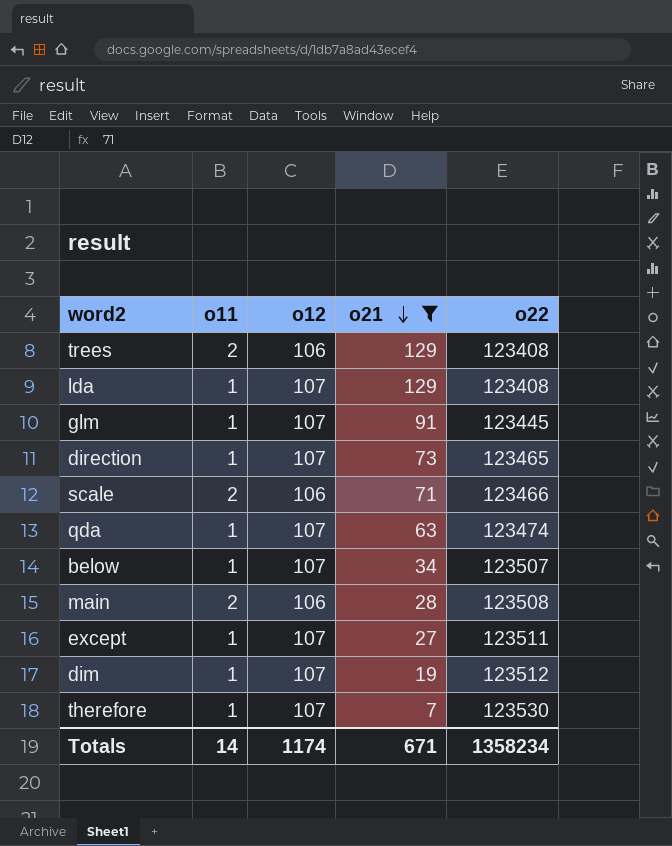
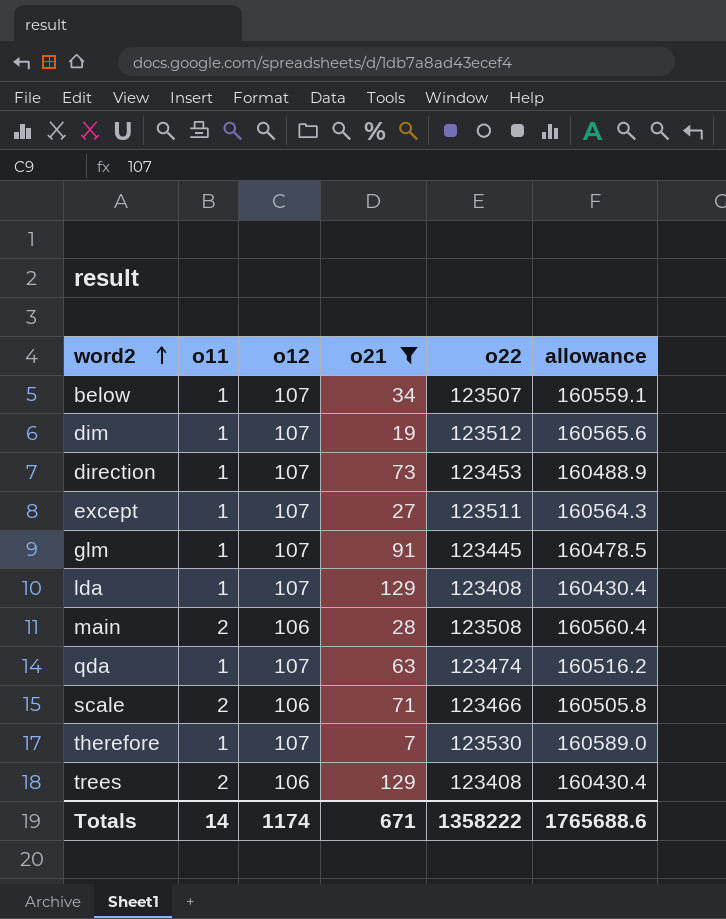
row order: o21 descending -> word2 ascending
column allowance | formula: none -> [o22] * 1.3
direction | o22: 123465 -> 123453
Totals | o22: 1358234 -> 1358222

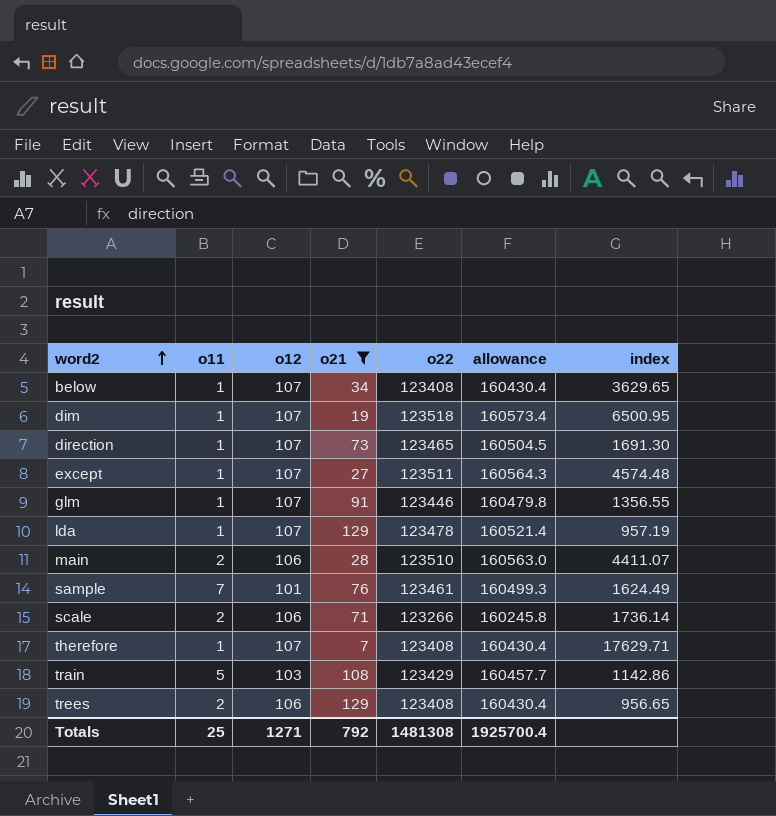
column index | formula: none -> [o22] / [o21]
row qda: 1 | 107 | 63 | 123474 | 160516.2 -> none
below | o22: 123507 -> 123408
below | allowance: 160559.1 -> 160430.4
dim | o22: 123512 -> 123518
dim | allowance: 160565.6 -> 160573.4
direction | o22: 123453 -> 123465
direction | allowance: 160488.9 -> 160504.5
glm | o22: 123445 -> 123446
glm | allowance: 160478.5 -> 160479.8
lda | o22: 123408 -> 123478
lda | allowance: 160430.4 -> 160521.4
main | o22: 123508 -> 123510
main | allowance: 160560.4 -> 160563.0
row sample: none -> 7 | 101 | 76 | 123461 | 160499.3 | 1624.49
scale | o22: 123466 -> 123266
scale | allowance: 160505.8 -> 160245.8
therefore | o22: 123530 -> 123408
therefore | allowance: 160589.0 -> 160430.4
row train: none -> 5 | 103 | 108 | 123429 | 160457.7 | 1142.86
Totals | o11: 14 -> 25
Totals | o12: 1174 -> 1271
Totals | o21: 671 -> 792
Totals | o22: 1358222 -> 1481308
Totals | allowance: 1765688.6 -> 1925700.4

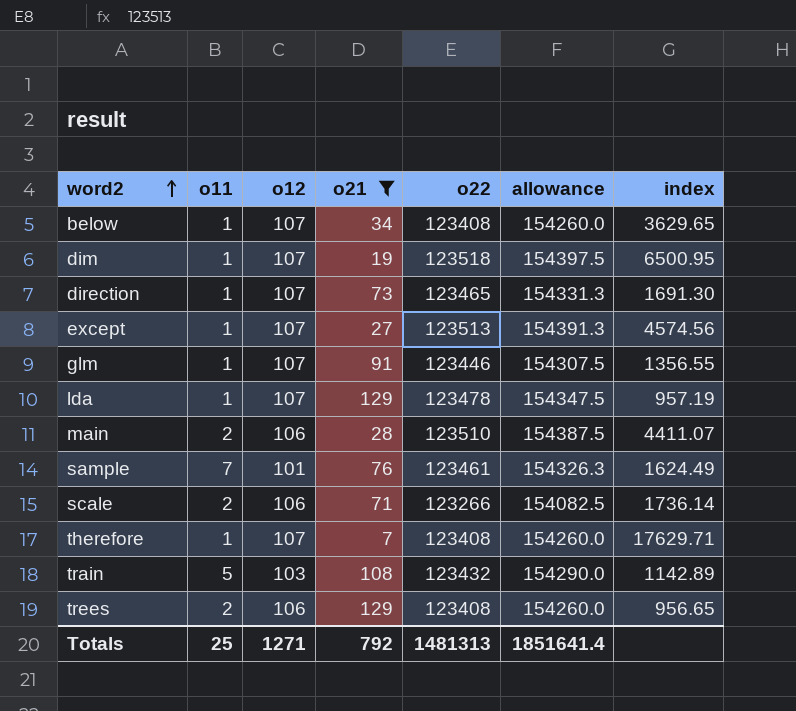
column allowance | formula: [o22] * 1.3 -> [o22] * 1.25
except | o22: 123511 -> 123513
except | index: 4574.48 -> 4574.56
train | o22: 123429 -> 123432
train | index: 1142.86 -> 1142.89
Totals | o22: 1481308 -> 1481313
Totals | allowance: 1925700.4 -> 1851641.4

